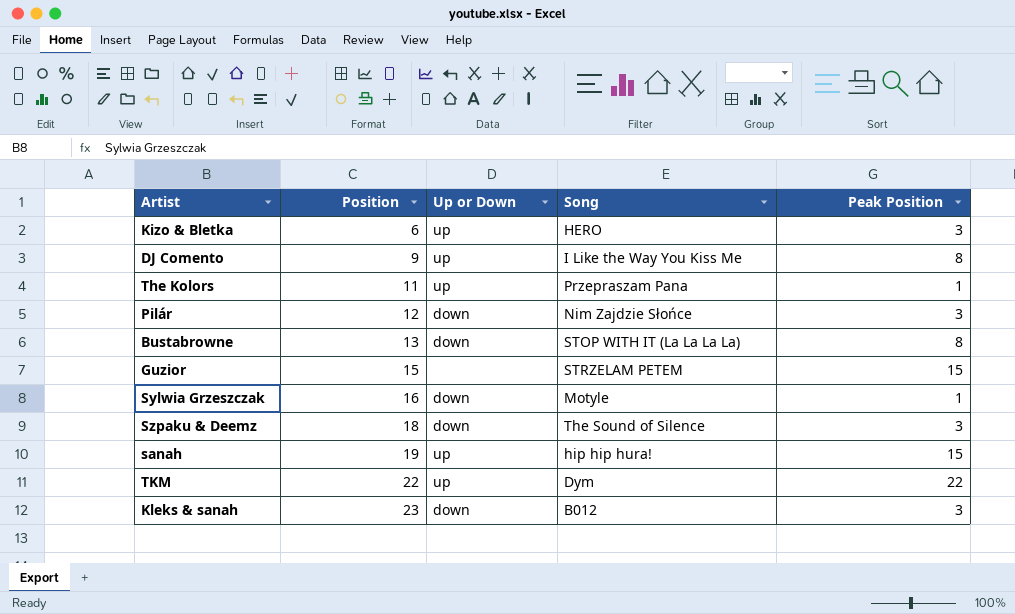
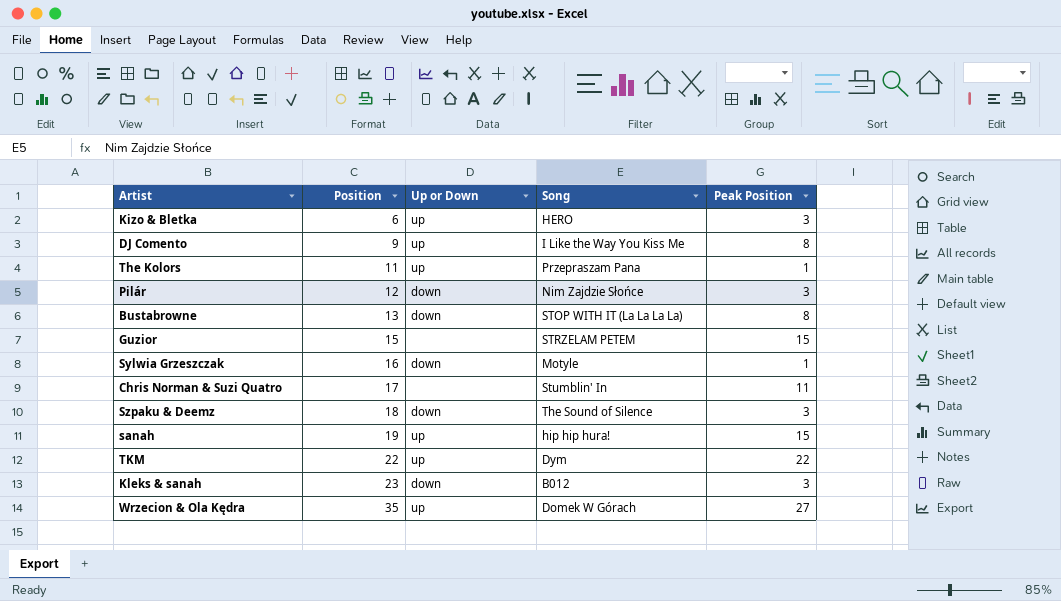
row Chris Norman & Suzi Quatro: none -> 17 | none | Stumblin' In | 11
row Wrzecion & Ola Kędra: none -> 35 | up | Domek W Górach | 27

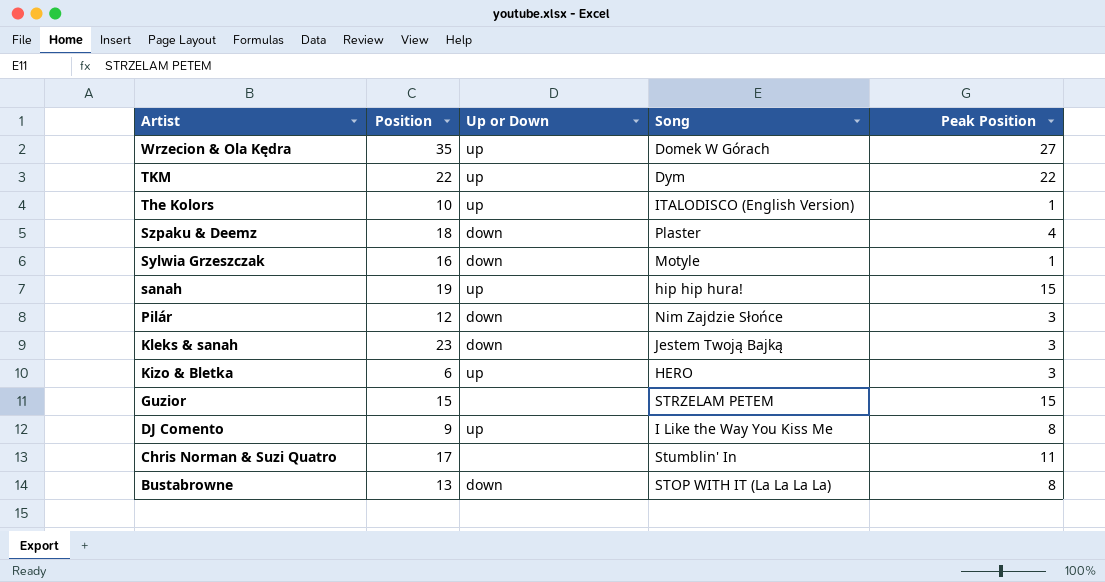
row order: Position ascending -> Artist descending
The Kolors | Position: 11 -> 10
The Kolors | Song: Przepraszam Pana -> ITALODISCO (English Version)
Szpaku & Deemz | Song: The Sound of Silence -> Plaster
Szpaku & Deemz | Peak Position: 3 -> 4
Kleks & sanah | Song: B012 -> Jestem Twoją Bajką

